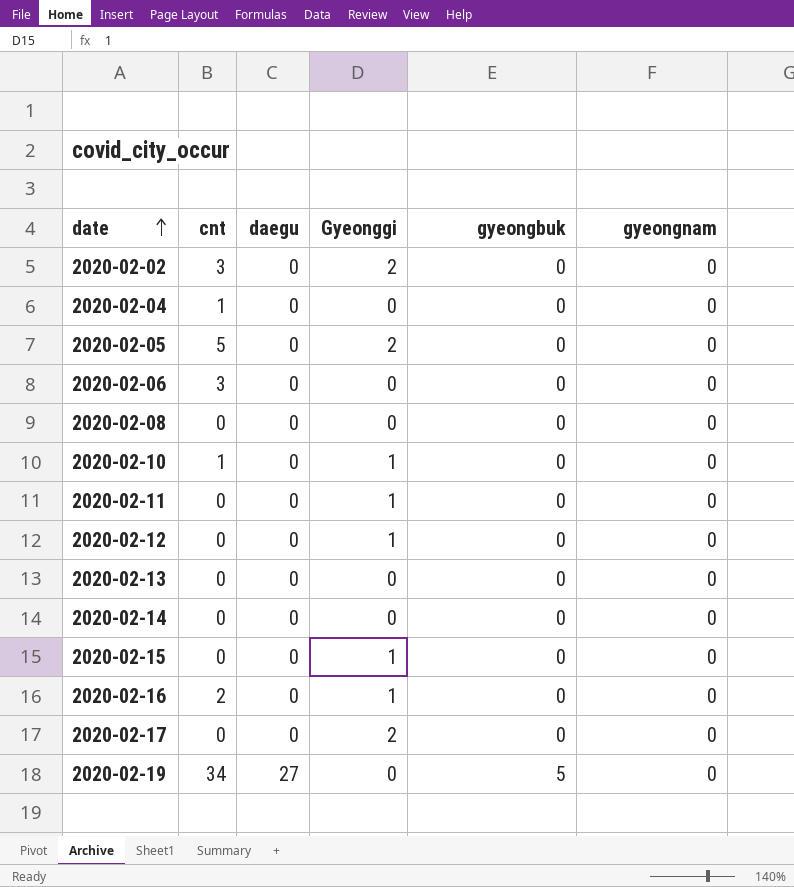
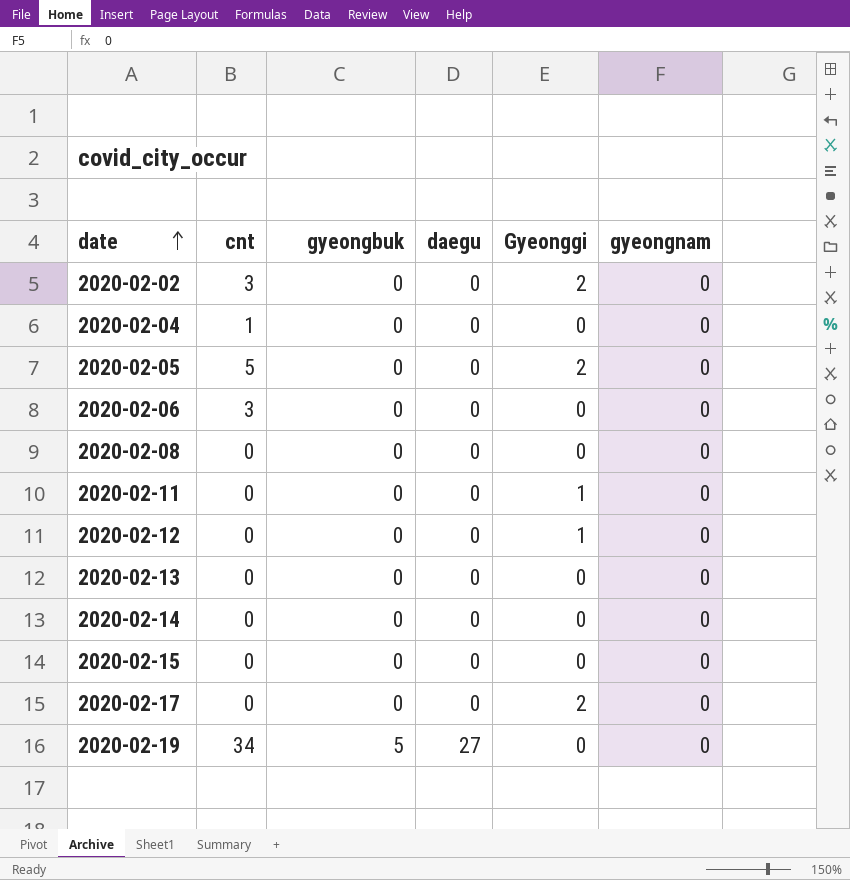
column gyeongbuk | position: 5 -> 3
row 2020-02-10: 1 | 0 | 1 | 0 | 0 -> none
row 2020-02-16: 2 | 0 | 1 | 0 | 0 -> none
2020-02-15 | Gyeonggi: 1 -> 0

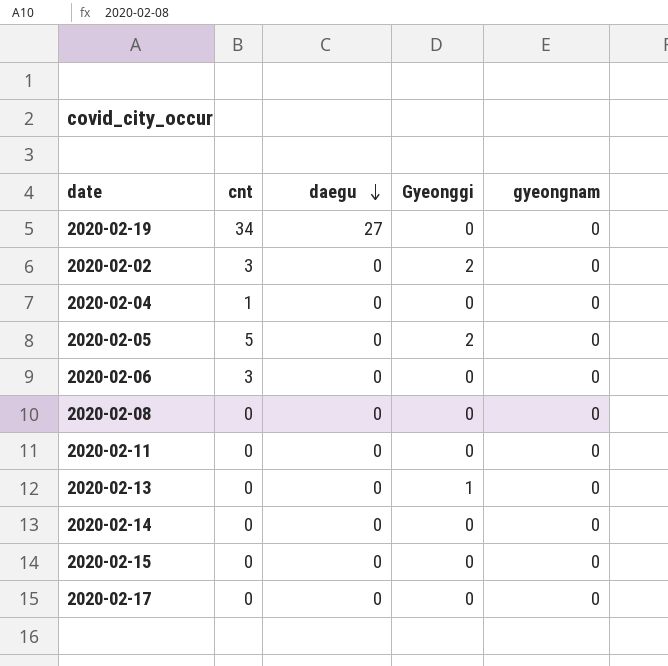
row order: date ascending -> daegu descending
column gyeongbuk | position: 3 -> none
row 2020-02-12: 0 | 0 | 0 | 1 | 0 -> none
2020-02-11 | Gyeonggi: 1 -> 0
2020-02-13 | Gyeonggi: 0 -> 1
2020-02-17 | Gyeonggi: 2 -> 0

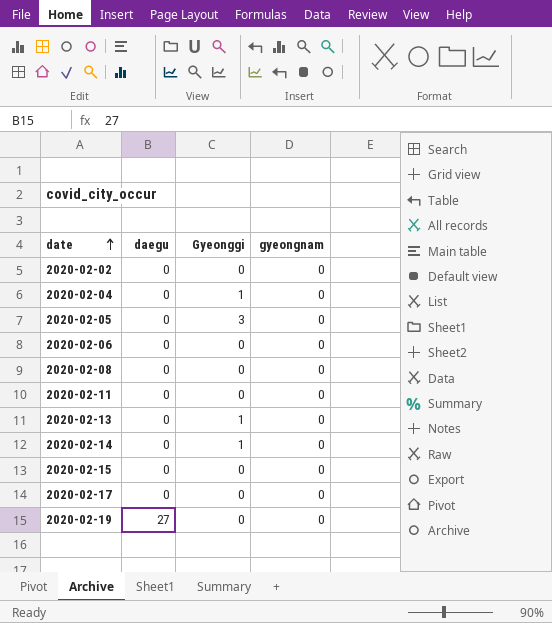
row order: daegu descending -> date ascending
column cnt | position: 2 -> none
2020-02-02 | Gyeonggi: 2 -> 0
2020-02-04 | Gyeonggi: 0 -> 1
2020-02-05 | Gyeonggi: 2 -> 3
2020-02-14 | Gyeonggi: 0 -> 1

